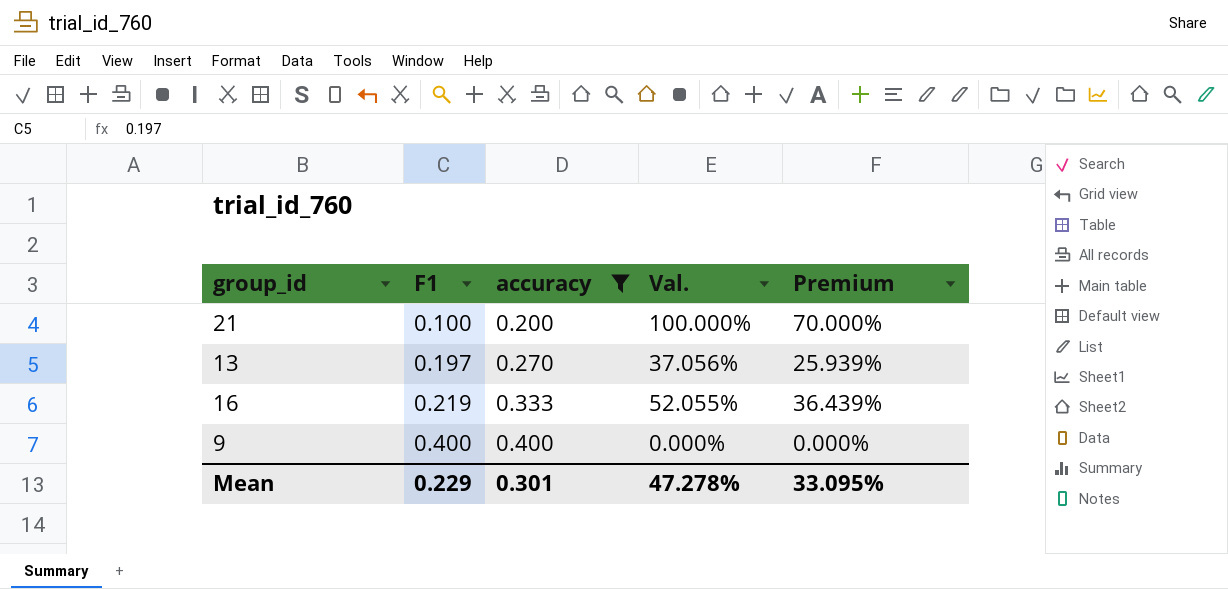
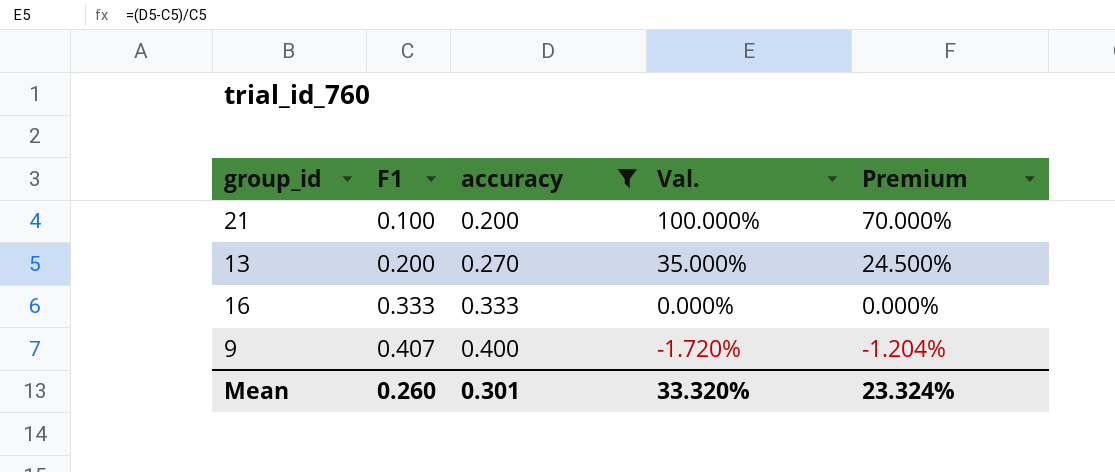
13 | F1: 0.197 -> 0.200
13 | Val.: 37.056% -> 35.000%
13 | Premium: 25.939% -> 24.500%
16 | F1: 0.219 -> 0.333
16 | Val.: 52.055% -> 0.000%
16 | Premium: 36.439% -> 0.000%
9 | F1: 0.400 -> 0.407
9 | Val.: 0.000% -> -1.720%
9 | Premium: 0.000% -> -1.204%
Mean | F1: 0.229 -> 0.260
Mean | Val.: 47.278% -> 33.320%
Mean | Premium: 33.095% -> 23.324%

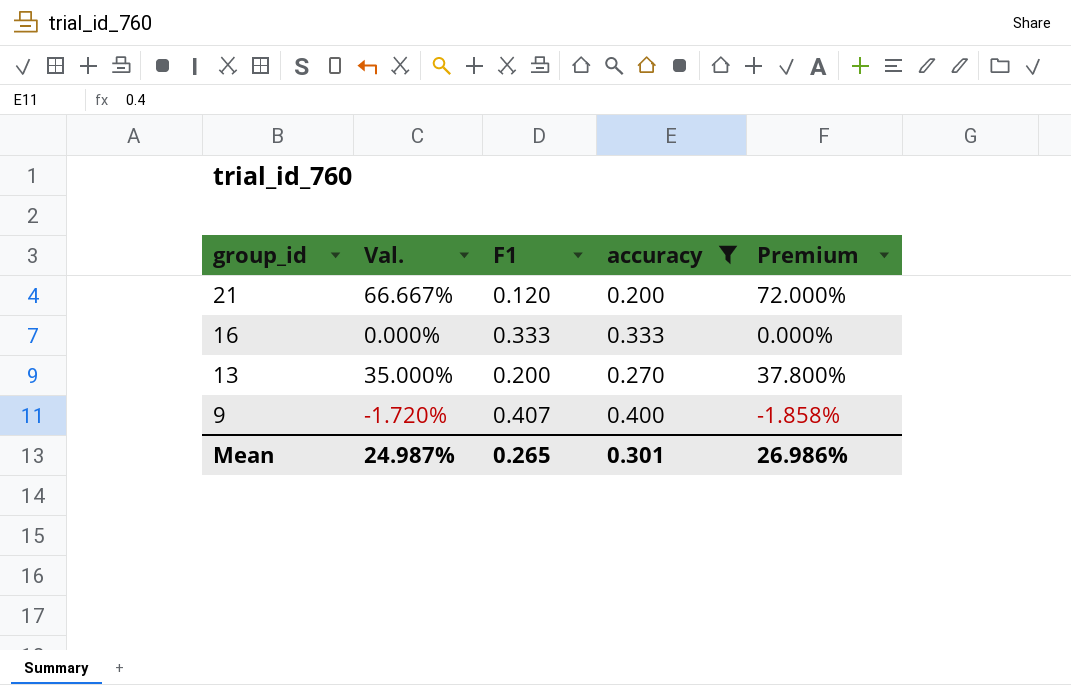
row order: F1 ascending -> group_id descending
column Val. | position: 4 -> 2
column Premium | formula: [Val.] * 0.7 -> [Val.] * 1.08
21 | Val.: 100.000% -> 66.667%
21 | F1: 0.100 -> 0.120
Mean | Val.: 33.320% -> 24.987%
Mean | F1: 0.260 -> 0.265
Mean | Premium: 23.324% -> 26.986%

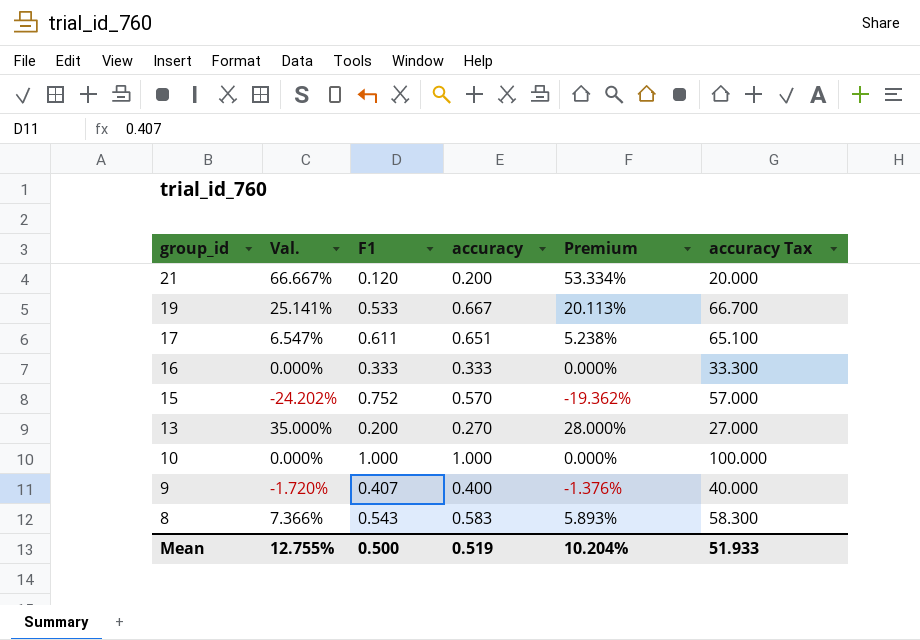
filter: accuracy <= 0.400 -> none
column Premium | formula: [Val.] * 1.08 -> [Val.] * 0.8
column accuracy Tax | formula: none -> [accuracy] * 100
Mean | Val.: 24.987% -> 12.755%
Mean | F1: 0.265 -> 0.500
Mean | accuracy: 0.301 -> 0.519
Mean | Premium: 26.986% -> 10.204%

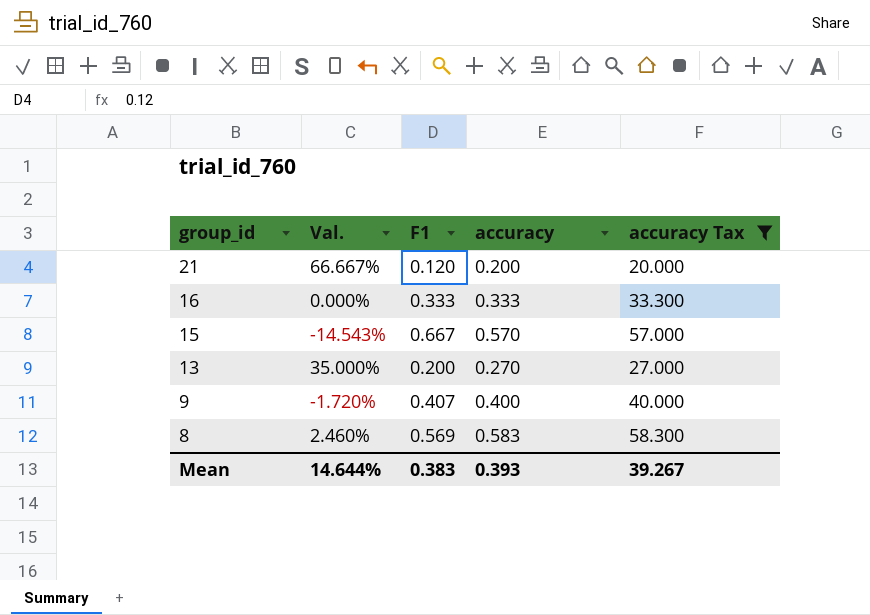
filter: none -> accuracy Tax <= 58.300
column Premium | formula: [Val.] * 0.8 -> none
15 | Val.: -24.202% -> -14.543%
15 | F1: 0.752 -> 0.667
8 | Val.: 7.366% -> 2.460%
8 | F1: 0.543 -> 0.569
Mean | Val.: 12.755% -> 14.644%
Mean | F1: 0.500 -> 0.383
Mean | accuracy: 0.519 -> 0.393
Mean | accuracy Tax: 51.933 -> 39.267

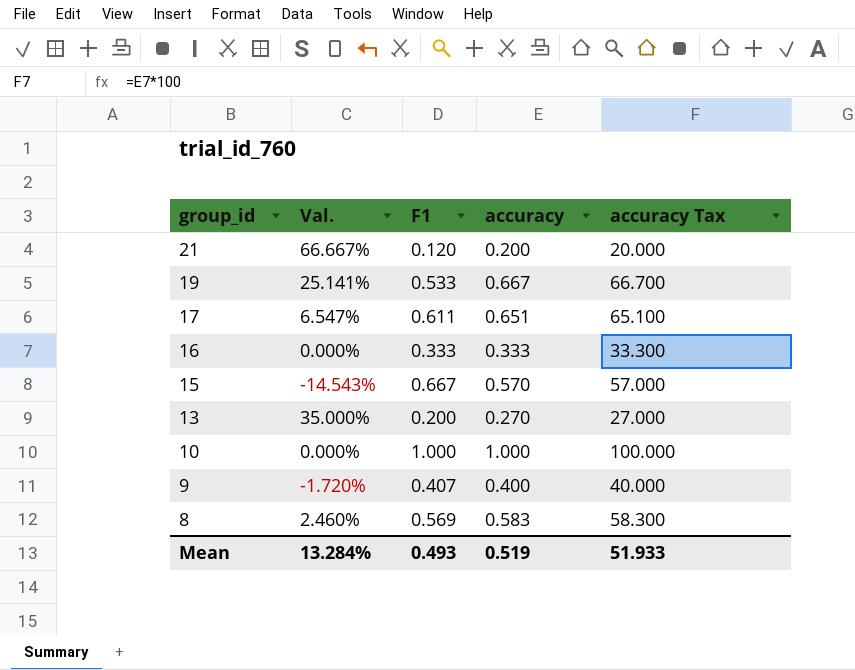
filter: accuracy Tax <= 58.300 -> none
Mean | Val.: 14.644% -> 13.284%
Mean | F1: 0.383 -> 0.493
Mean | accuracy: 0.393 -> 0.519
Mean | accuracy Tax: 39.267 -> 51.933

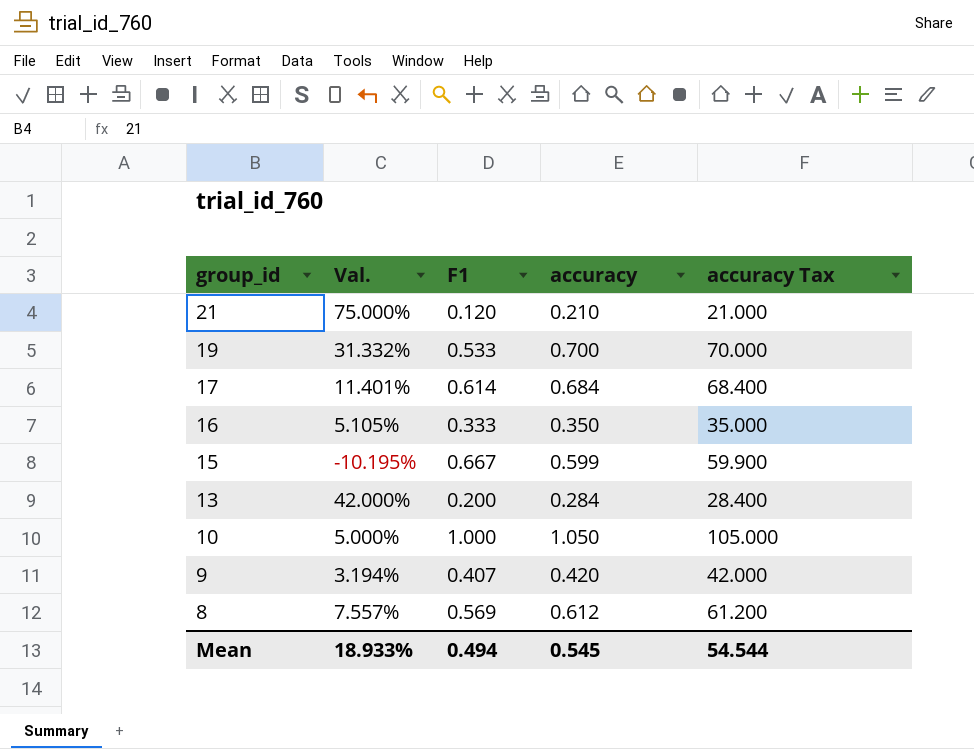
21 | Val.: 66.667% -> 75.000%
21 | accuracy: 0.200 -> 0.210
21 | accuracy Tax: 20.000 -> 21.000
19 | Val.: 25.141% -> 31.332%
19 | accuracy: 0.667 -> 0.700
19 | accuracy Tax: 66.700 -> 70.000
17 | Val.: 6.547% -> 11.401%
17 | F1: 0.611 -> 0.614
17 | accuracy: 0.651 -> 0.684
17 | accuracy Tax: 65.100 -> 68.400
16 | Val.: 0.000% -> 5.105%
16 | accuracy: 0.333 -> 0.350
16 | accuracy Tax: 33.300 -> 35.000
15 | Val.: -14.543% -> -10.195%
15 | accuracy: 0.570 -> 0.599
15 | accuracy Tax: 57.000 -> 59.900
13 | Val.: 35.000% -> 42.000%
13 | accuracy: 0.270 -> 0.284
13 | accuracy Tax: 27.000 -> 28.400
10 | Val.: 0.000% -> 5.000%
10 | accuracy: 1.000 -> 1.050
10 | accuracy Tax: 100.000 -> 105.000
9 | Val.: -1.720% -> 3.194%
9 | accuracy: 0.400 -> 0.420
9 | accuracy Tax: 40.000 -> 42.000
8 | Val.: 2.460% -> 7.557%
8 | accuracy: 0.583 -> 0.612
8 | accuracy Tax: 58.300 -> 61.200
Mean | Val.: 13.284% -> 18.933%
Mean | F1: 0.493 -> 0.494
Mean | accuracy: 0.519 -> 0.545
Mean | accuracy Tax: 51.933 -> 54.544

